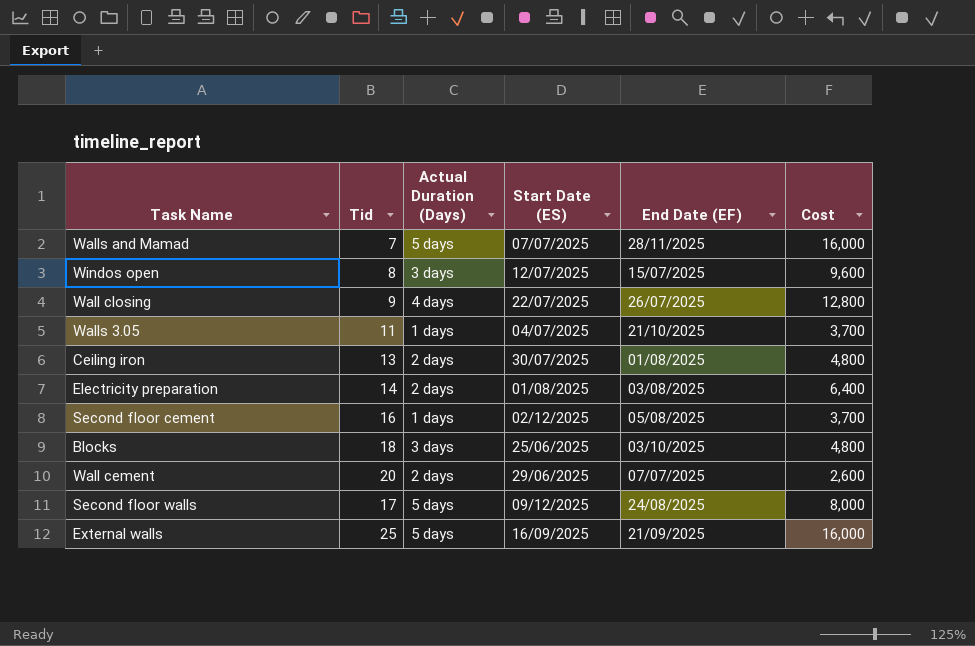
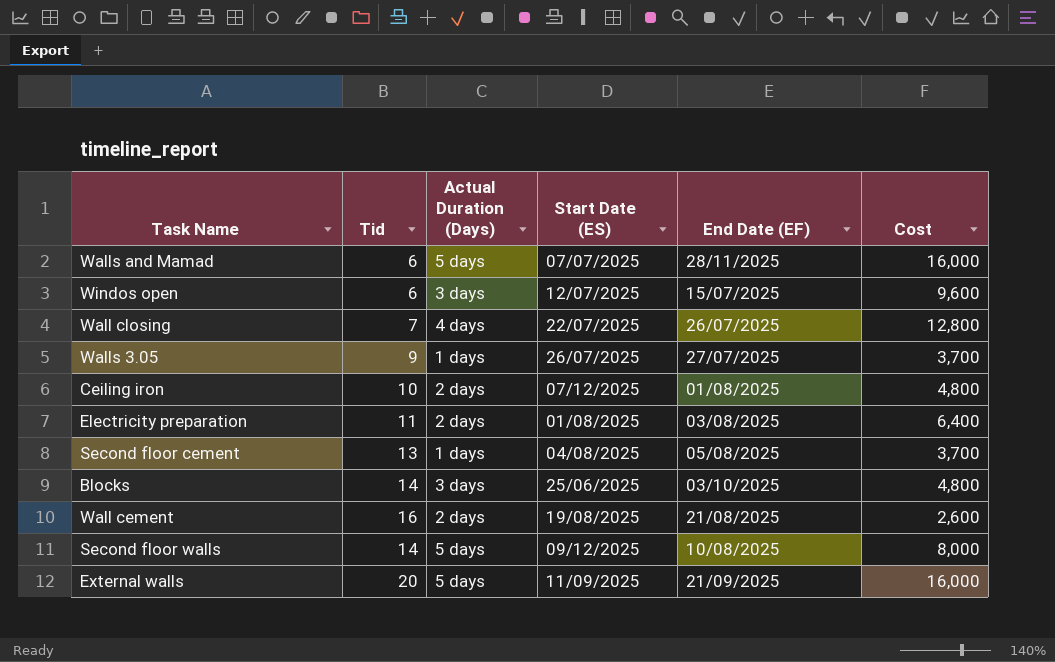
Walls and Mamad | Tid: 7 -> 6
Windos open | Tid: 8 -> 6
Wall closing | Tid: 9 -> 7
Walls 3.05 | Tid: 11 -> 9
Walls 3.05 | Start Date (ES): 04/07/2025 -> 26/07/2025
Walls 3.05 | End Date (EF): 21/10/2025 -> 27/07/2025
Ceiling iron | Tid: 13 -> 10
Ceiling iron | Start Date (ES): 30/07/2025 -> 07/12/2025
Electricity preparation | Tid: 14 -> 11
Second floor cement | Tid: 16 -> 13
Second floor cement | Start Date (ES): 02/12/2025 -> 04/08/2025
Blocks | Tid: 18 -> 14
Wall cement | Tid: 20 -> 16
Wall cement | Start Date (ES): 29/06/2025 -> 19/08/2025
Wall cement | End Date (EF): 07/07/2025 -> 21/08/2025
Second floor walls | Tid: 17 -> 14
Second floor walls | End Date (EF): 24/08/2025 -> 10/08/2025
External walls | Tid: 25 -> 20
External walls | Start Date (ES): 16/09/2025 -> 11/09/2025

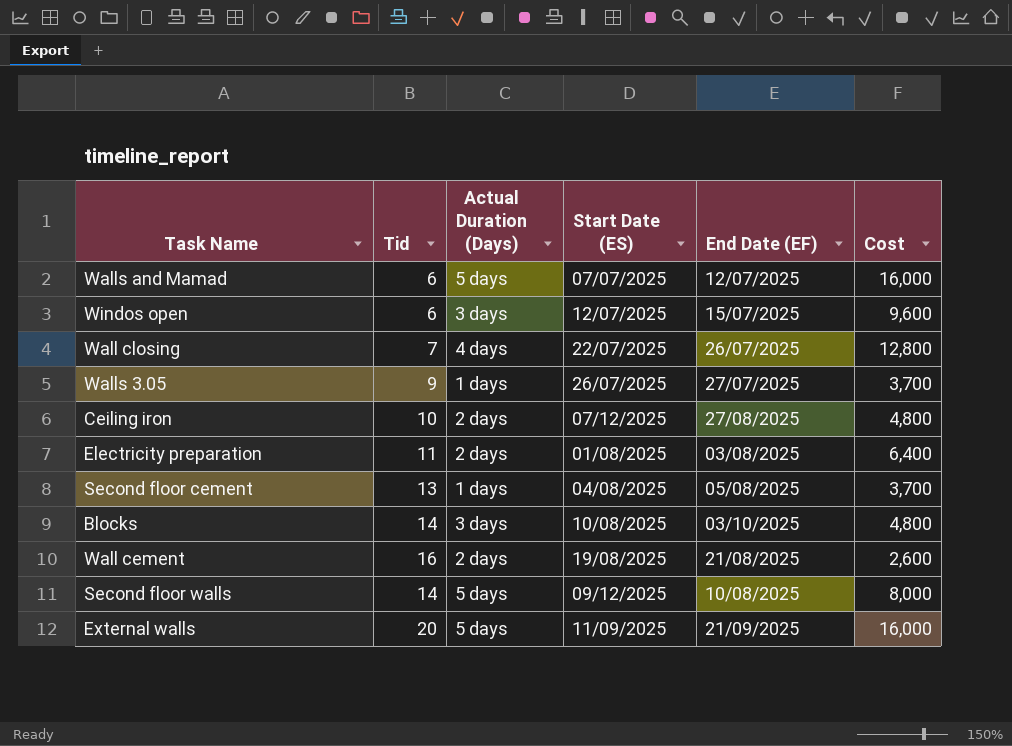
Walls and Mamad | End Date (EF): 28/11/2025 -> 12/07/2025
Ceiling iron | End Date (EF): 01/08/2025 -> 27/08/2025
Blocks | Start Date (ES): 25/06/2025 -> 10/08/2025

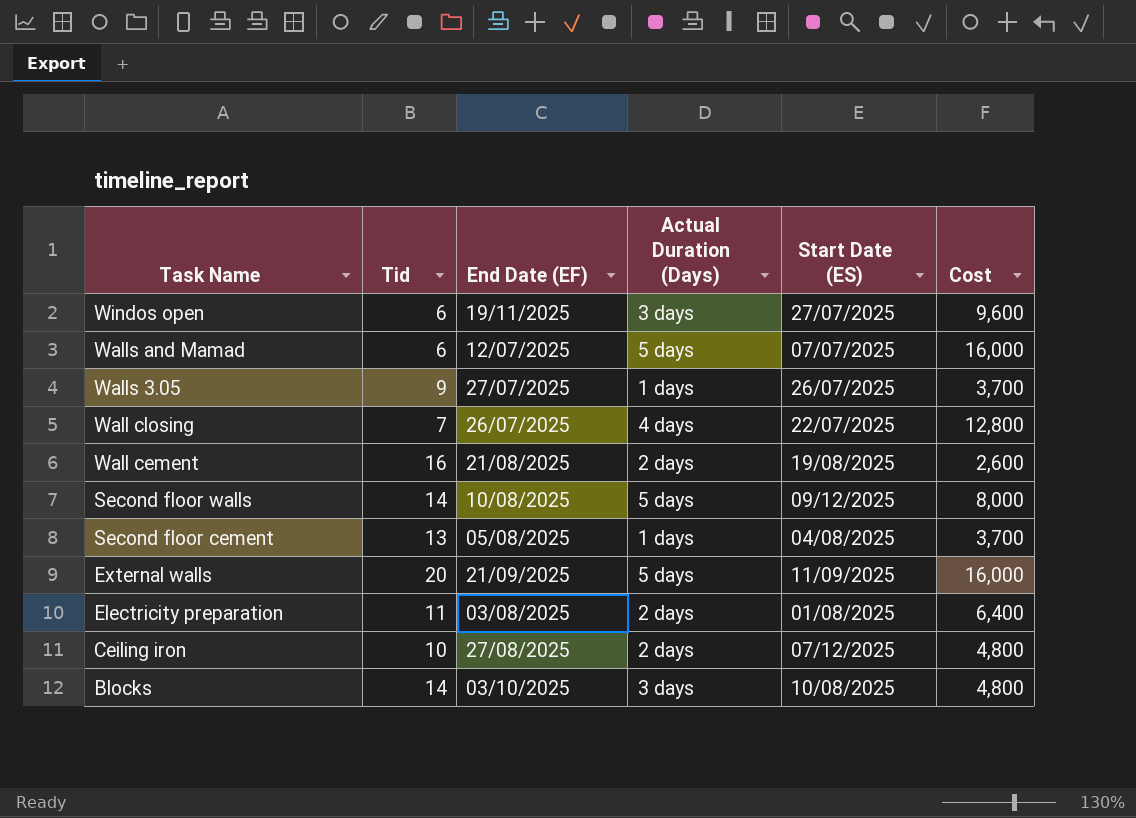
row order: none -> Task Name descending
column End Date (EF) | position: 5 -> 3
Windos open | End Date (EF): 15/07/2025 -> 19/11/2025
Windos open | Start Date (ES): 12/07/2025 -> 27/07/2025

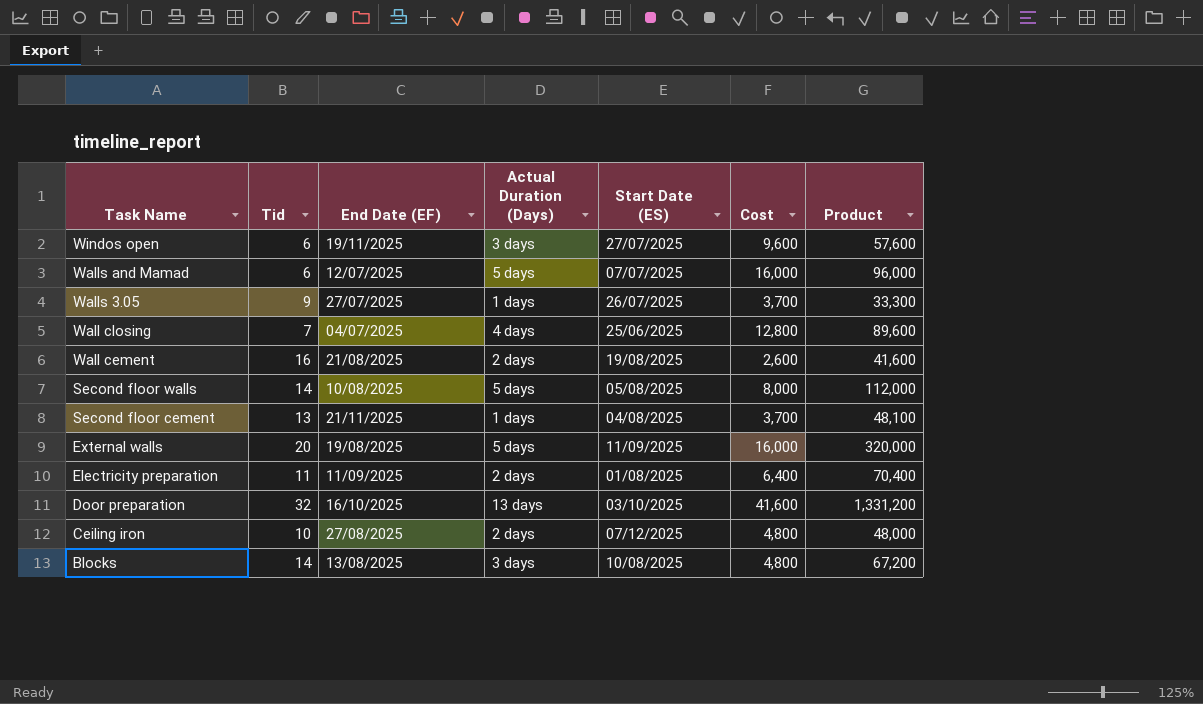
column Product | formula: none -> [Tid] * [Cost]
Wall closing | End Date (EF): 26/07/2025 -> 04/07/2025
Wall closing | Start Date (ES): 22/07/2025 -> 25/06/2025
Second floor walls | Start Date (ES): 09/12/2025 -> 05/08/2025
Second floor cement | End Date (EF): 05/08/2025 -> 21/11/2025
External walls | End Date (EF): 21/09/2025 -> 19/08/2025
Electricity preparation | End Date (EF): 03/08/2025 -> 11/09/2025
row Door preparation: none -> 32 | 16/10/2025 | 13 days | 03/10/2025 | 41,600 | 1,331,200
Blocks | End Date (EF): 03/10/2025 -> 13/08/2025

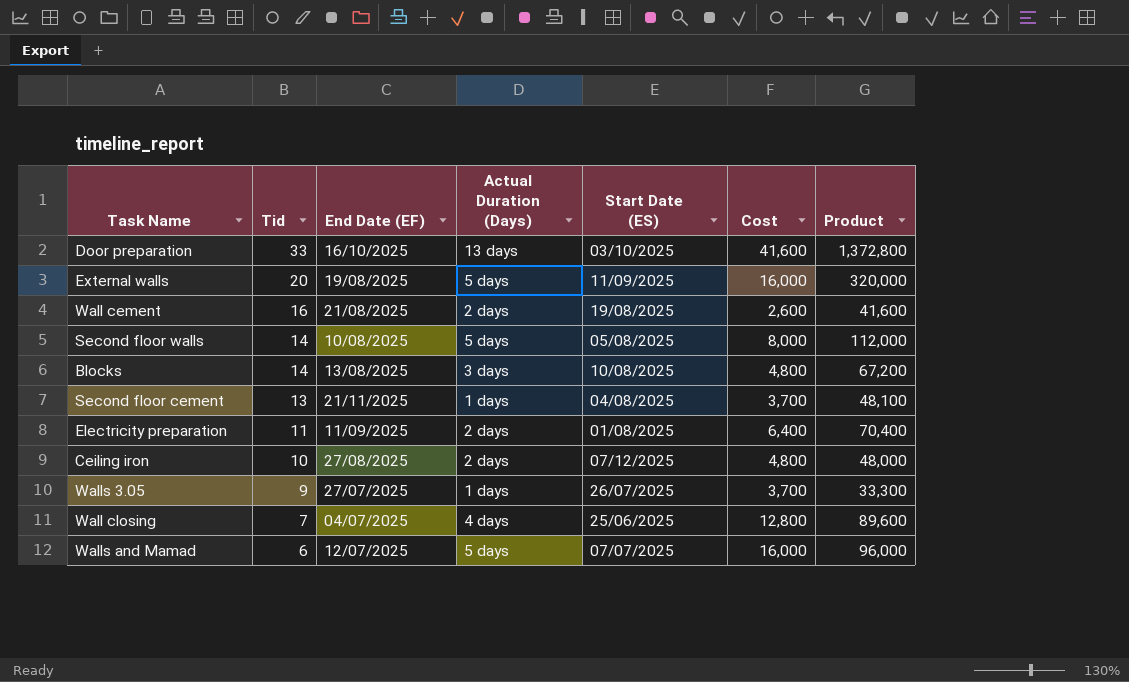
row order: Task Name descending -> Tid descending
row Windos open: 6 | 19/11/2025 | 3 days | 27/07/2025 | 9,600 | 57,600 -> none
Door preparation | Tid: 32 -> 33
Door preparation | Product: 1,331,200 -> 1,372,800

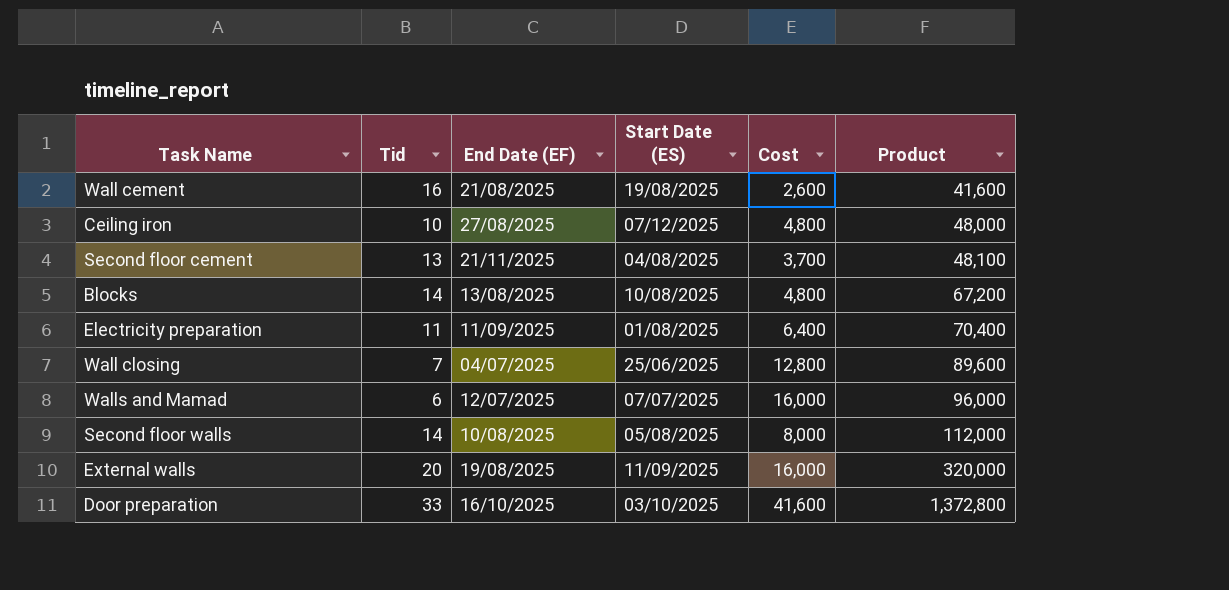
row order: Tid descending -> Product ascending
column Actual Duration (Days) | position: 4 -> none
row Walls 3.05: 9 | 27/07/2025 | 1 days | 26/07/2025 | 3,700 | 33,300 -> none

